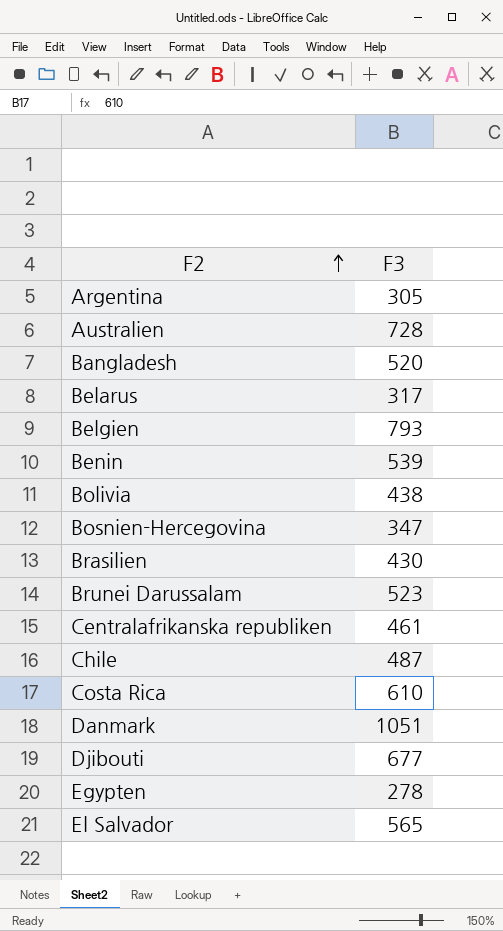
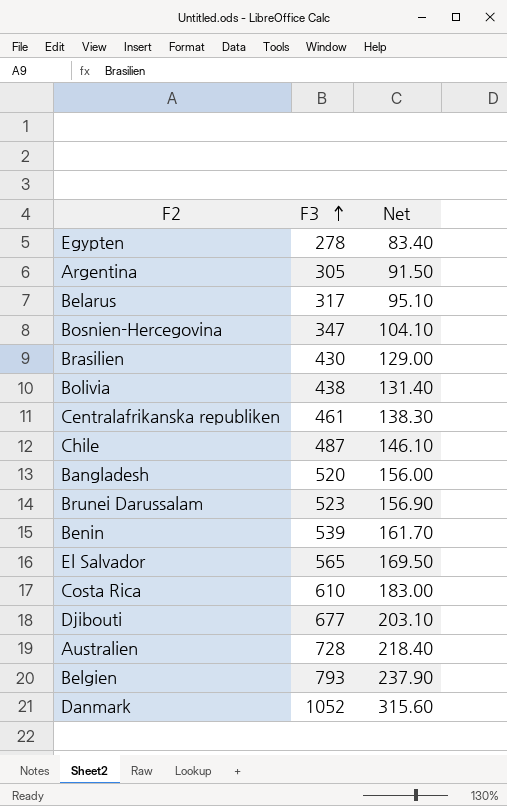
row order: F2 ascending -> F3 ascending
column Net | formula: none -> [F3] * 0.3
Danmark | F3: 1051 -> 1052

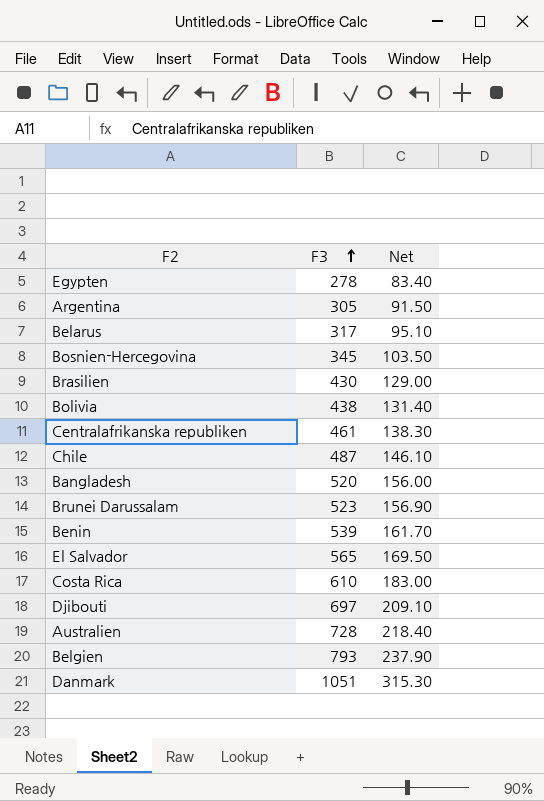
Bosnien-Hercegovina | F3: 347 -> 345
Bosnien-Hercegovina | Net: 104.10 -> 103.50
Djibouti | F3: 677 -> 697
Djibouti | Net: 203.10 -> 209.10
Danmark | F3: 1052 -> 1051
Danmark | Net: 315.60 -> 315.30

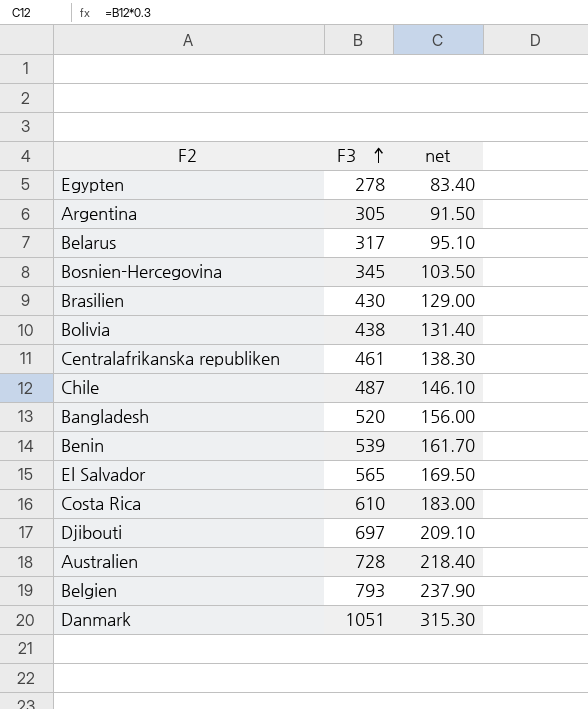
column name: Net -> net
row Brunei Darussalam: 523 | 156.90 -> none

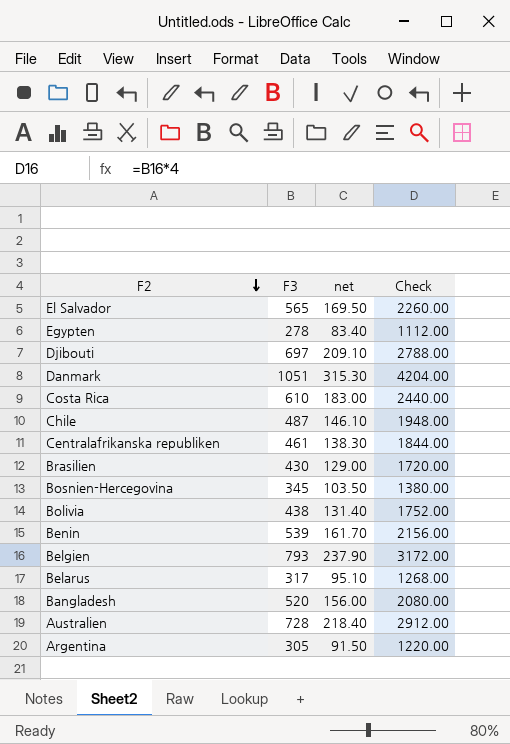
row order: F3 ascending -> F2 descending
column Check | formula: none -> [F3] * 4

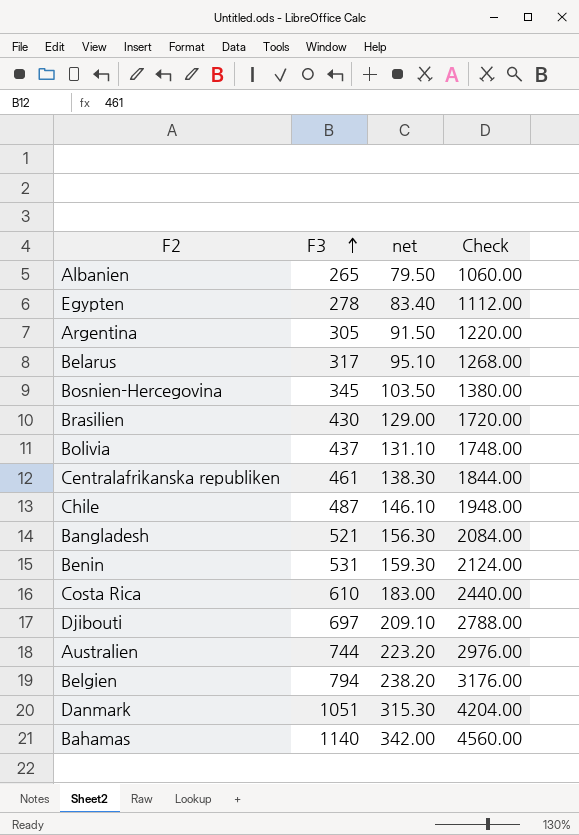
row order: F2 descending -> F3 ascending
row El Salvador: 565 | 169.50 | 2260.00 -> none
row Albanien: none -> 265 | 79.50 | 1060.00
Bolivia | F3: 438 -> 437
Bolivia | net: 131.40 -> 131.10
Bolivia | Check: 1752.00 -> 1748.00
Bangladesh | F3: 520 -> 521
Bangladesh | net: 156.00 -> 156.30
Bangladesh | Check: 2080.00 -> 2084.00
Benin | F3: 539 -> 531
Benin | net: 161.70 -> 159.30
Benin | Check: 2156.00 -> 2124.00
Australien | F3: 728 -> 744
Australien | net: 218.40 -> 223.20
Australien | Check: 2912.00 -> 2976.00
Belgien | F3: 793 -> 794
Belgien | net: 237.90 -> 238.20
Belgien | Check: 3172.00 -> 3176.00
row Bahamas: none -> 1140 | 342.00 | 4560.00

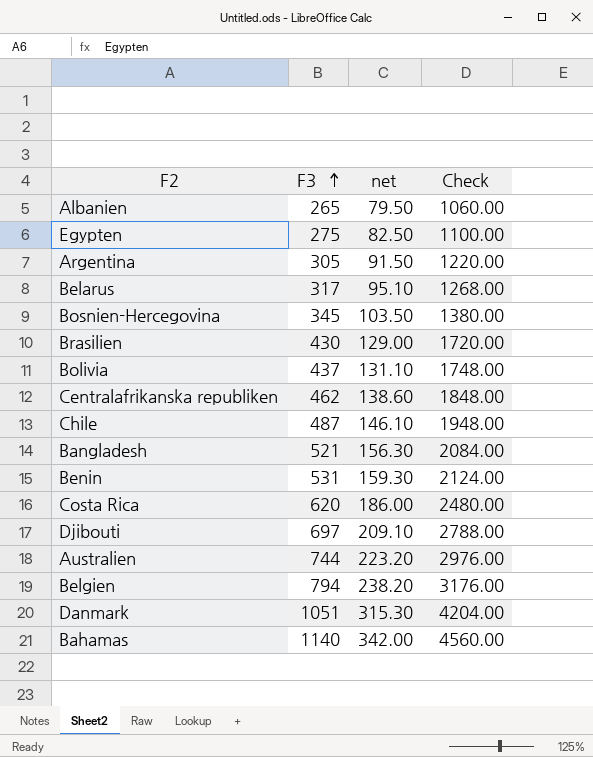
Egypten | F3: 278 -> 275
Egypten | net: 83.40 -> 82.50
Egypten | Check: 1112.00 -> 1100.00
Centralafrikanska republiken | F3: 461 -> 462
Centralafrikanska republiken | net: 138.30 -> 138.60
Centralafrikanska republiken | Check: 1844.00 -> 1848.00
Costa Rica | F3: 610 -> 620
Costa Rica | net: 183.00 -> 186.00
Costa Rica | Check: 2440.00 -> 2480.00

